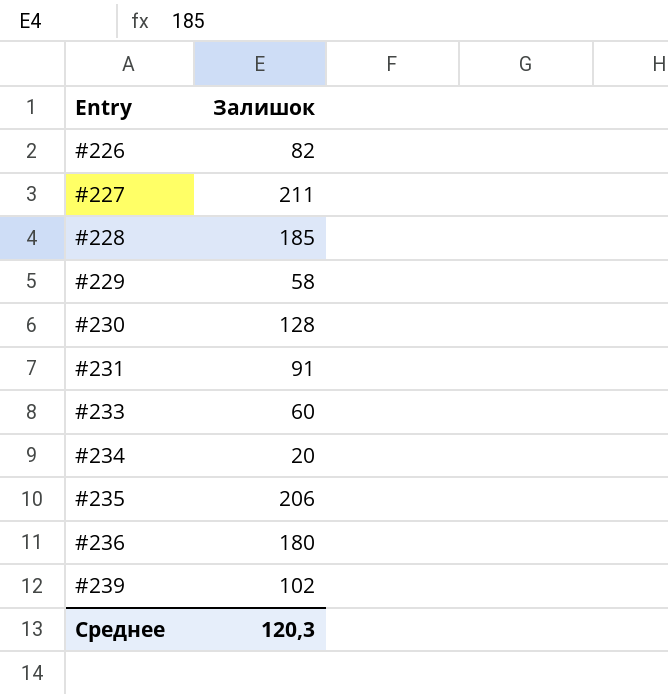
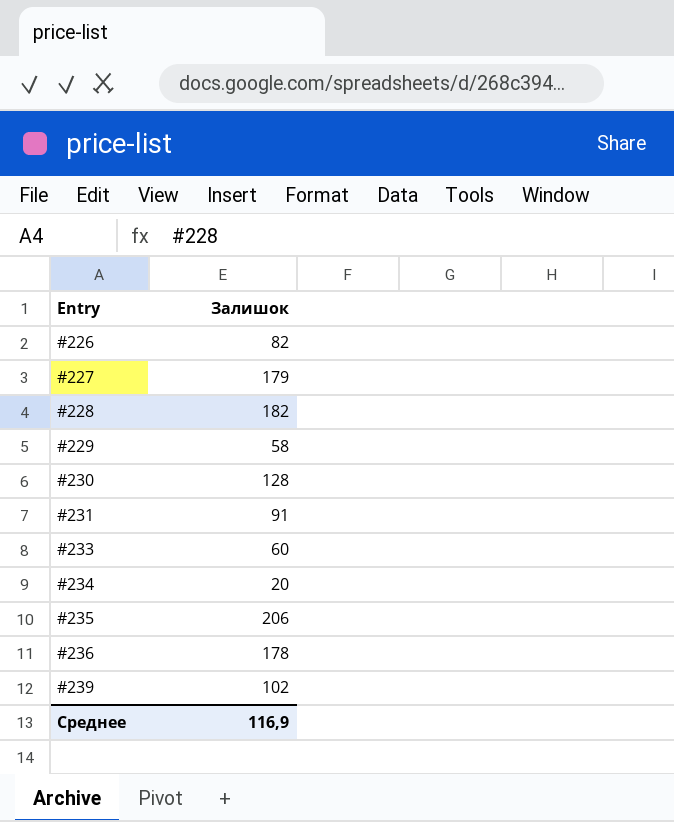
#227 | Залишок: 211 -> 179
#228 | Залишок: 185 -> 182
#236 | Залишок: 180 -> 178
Среднее | Залишок: 120,3 -> 116,9

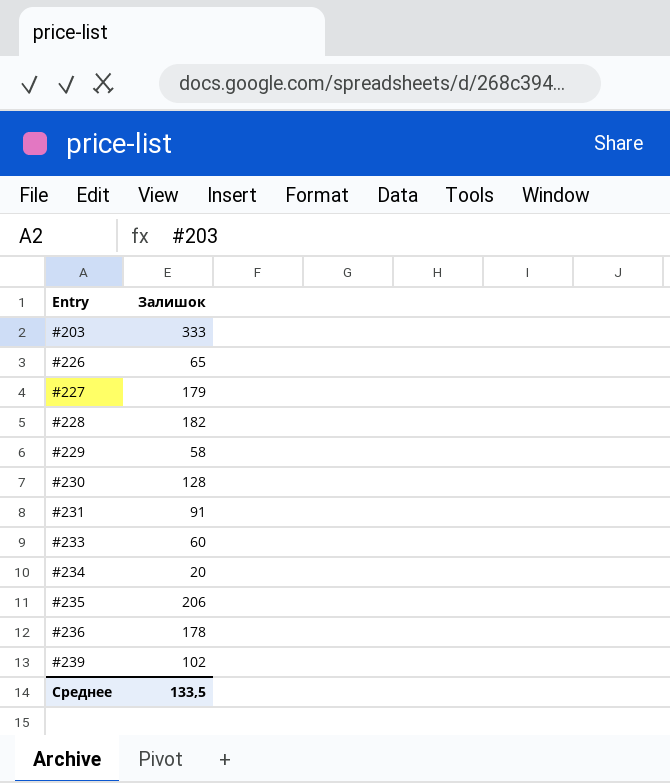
row #203: none -> 333
#226 | Залишок: 82 -> 65
Среднее | Залишок: 116,9 -> 133,5

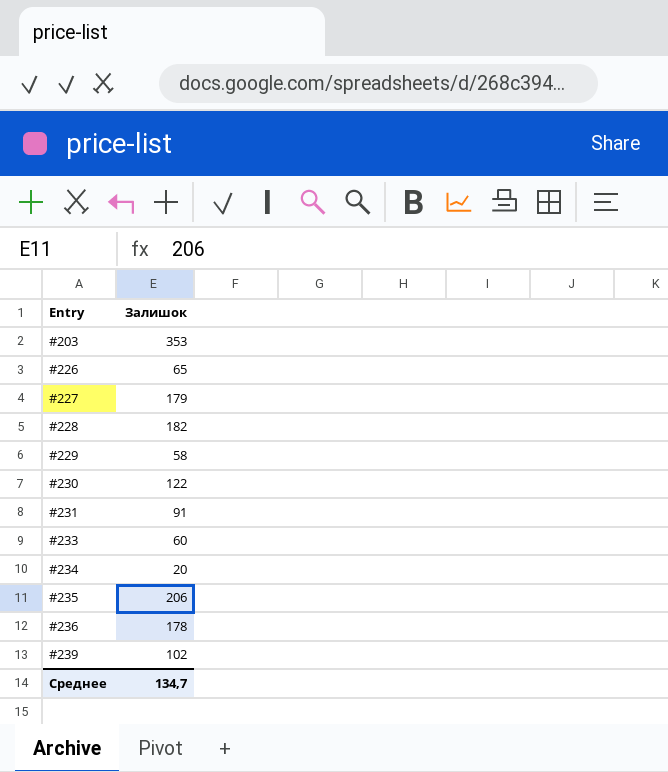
#203 | Залишок: 333 -> 353
#230 | Залишок: 128 -> 122
Среднее | Залишок: 133,5 -> 134,7

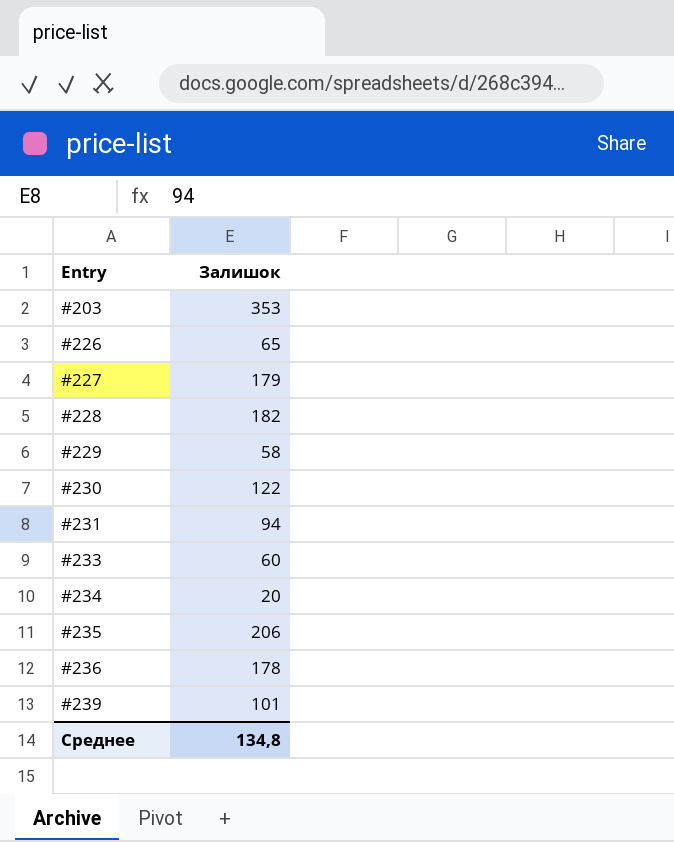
#231 | Залишок: 91 -> 94
#239 | Залишок: 102 -> 101
Среднее | Залишок: 134,7 -> 134,8

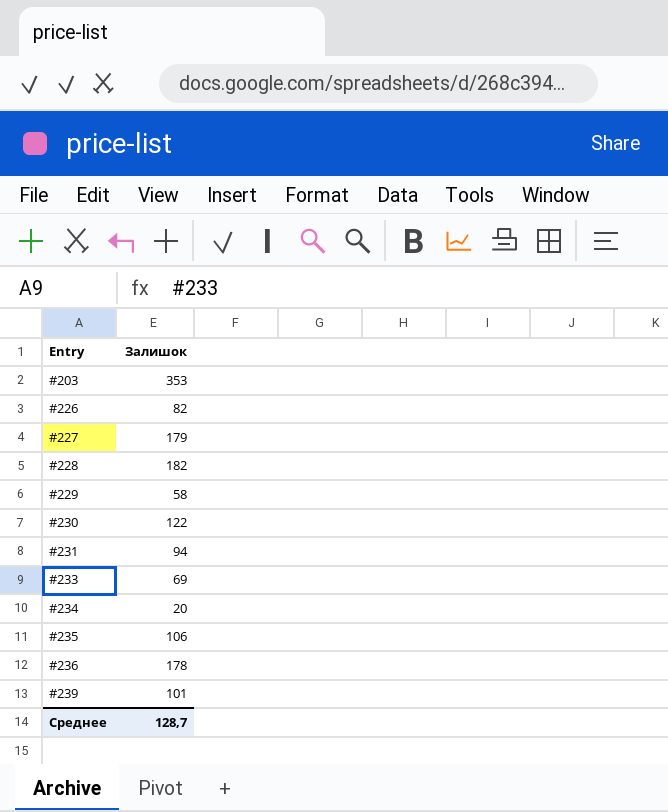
#226 | Залишок: 65 -> 82
#233 | Залишок: 60 -> 69
#235 | Залишок: 206 -> 106
Среднее | Залишок: 134,8 -> 128,7

